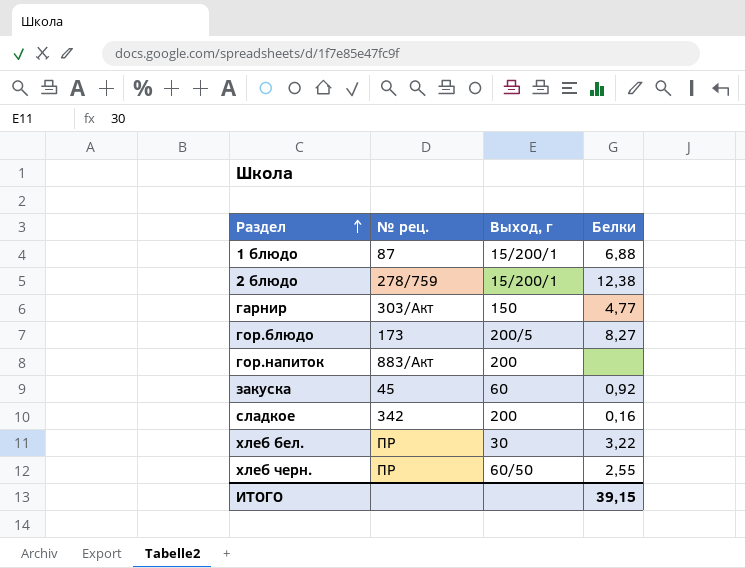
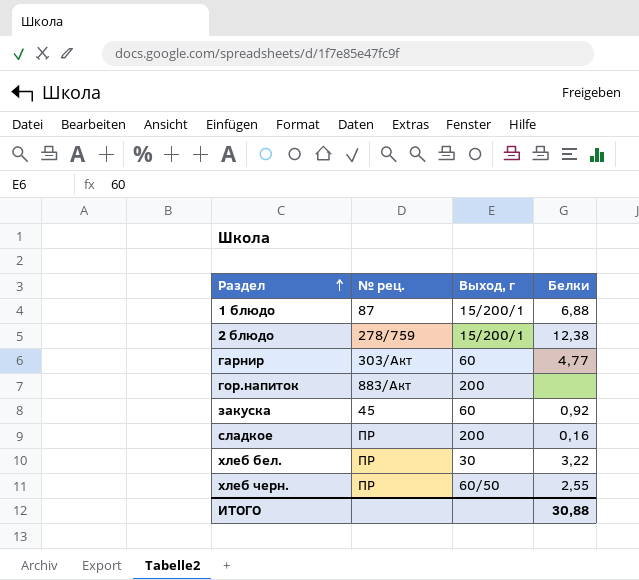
row гор.блюдо: 173 | 200/5 | 8,27 -> none
гарнир | Выход, г: 150 -> 60
сладкое | № рец.: 342 -> ПР
ИТОГО | Белки: 39,15 -> 30,88

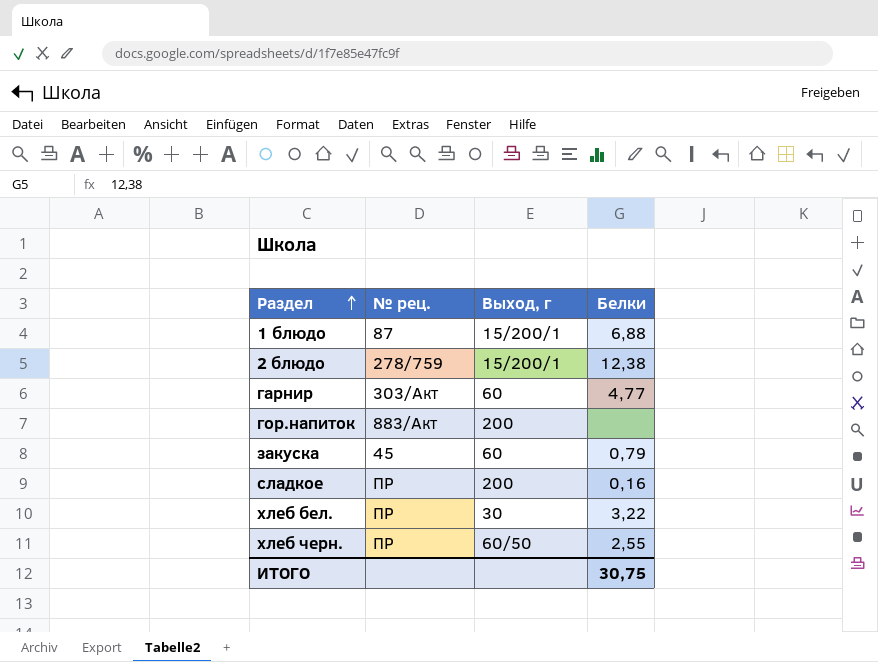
закуска | Белки: 0,92 -> 0,79
ИТОГО | Белки: 30,88 -> 30,75

